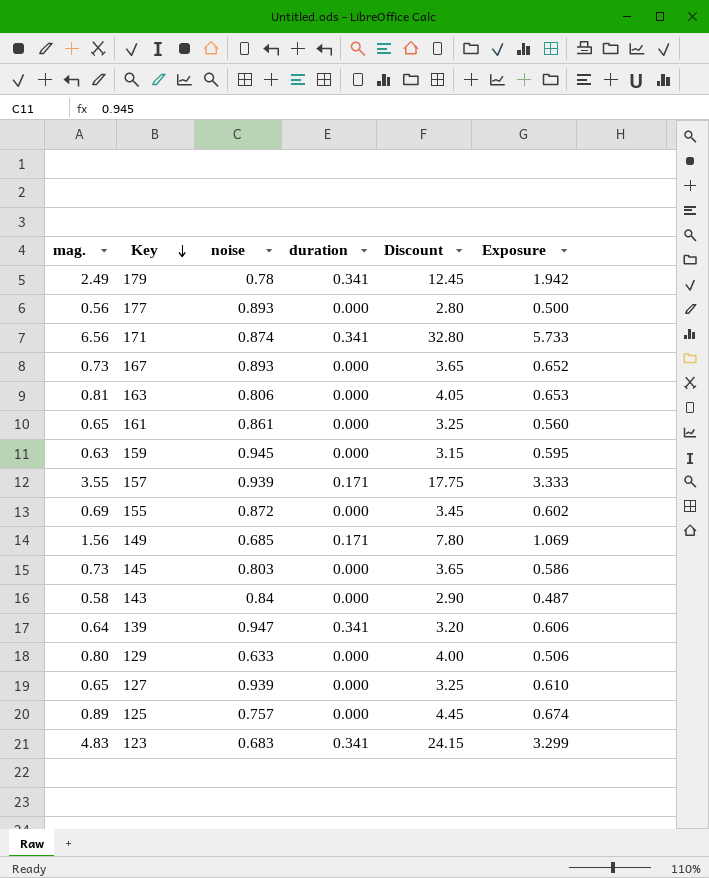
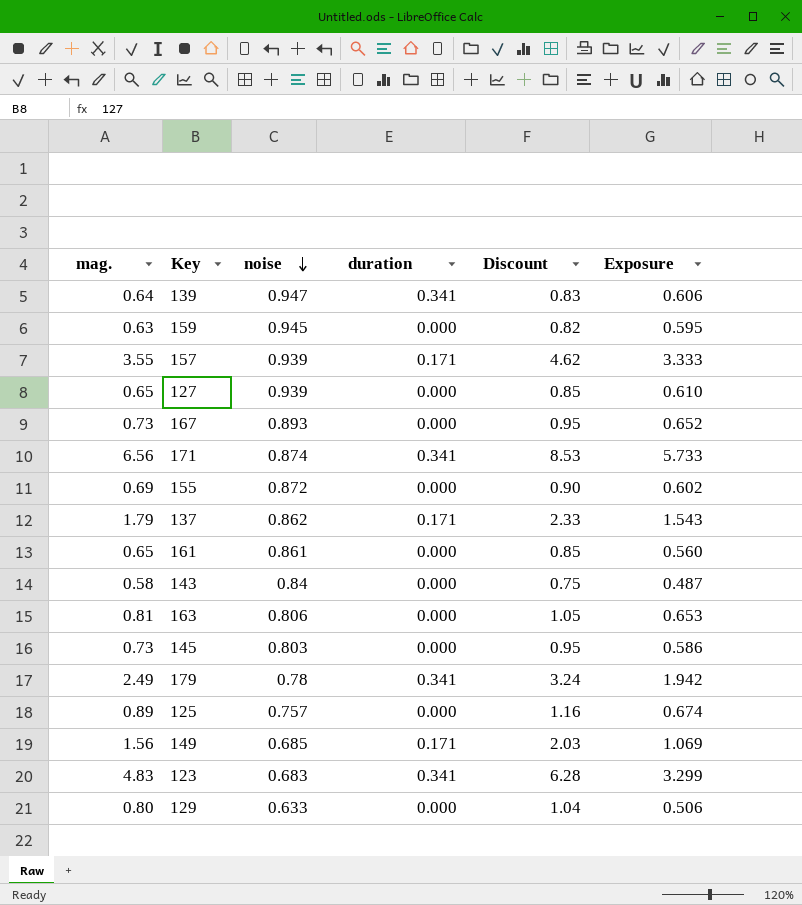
row order: Key descending -> noise descending
column Discount | formula: [mag.] * 5 -> [mag.] * 1.3
row 177: 0.56 | 0.893 | 0.000 | 2.80 | 0.500 -> none
row 137: none -> 1.79 | 0.862 | 0.171 | 2.33 | 1.543

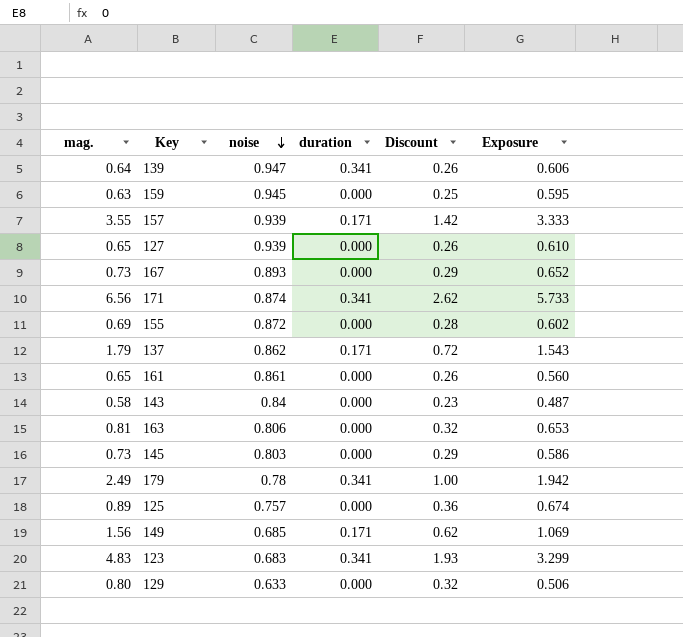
column Discount | formula: [mag.] * 1.3 -> [mag.] * 0.4

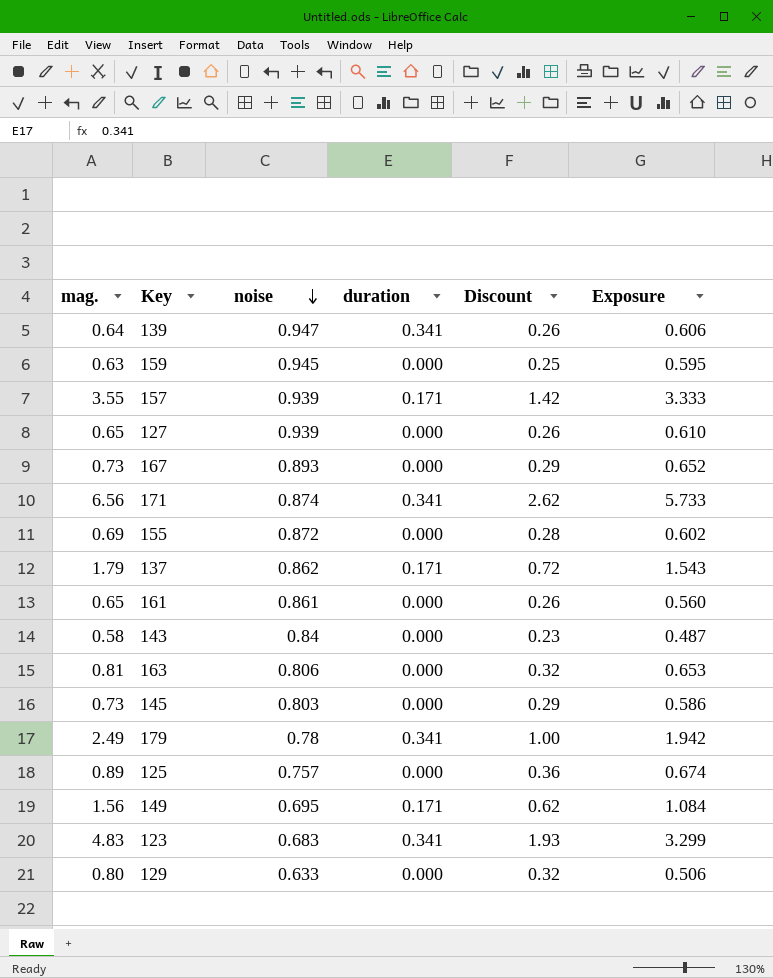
149 | noise: 0.685 -> 0.695
149 | Exposure: 1.069 -> 1.084

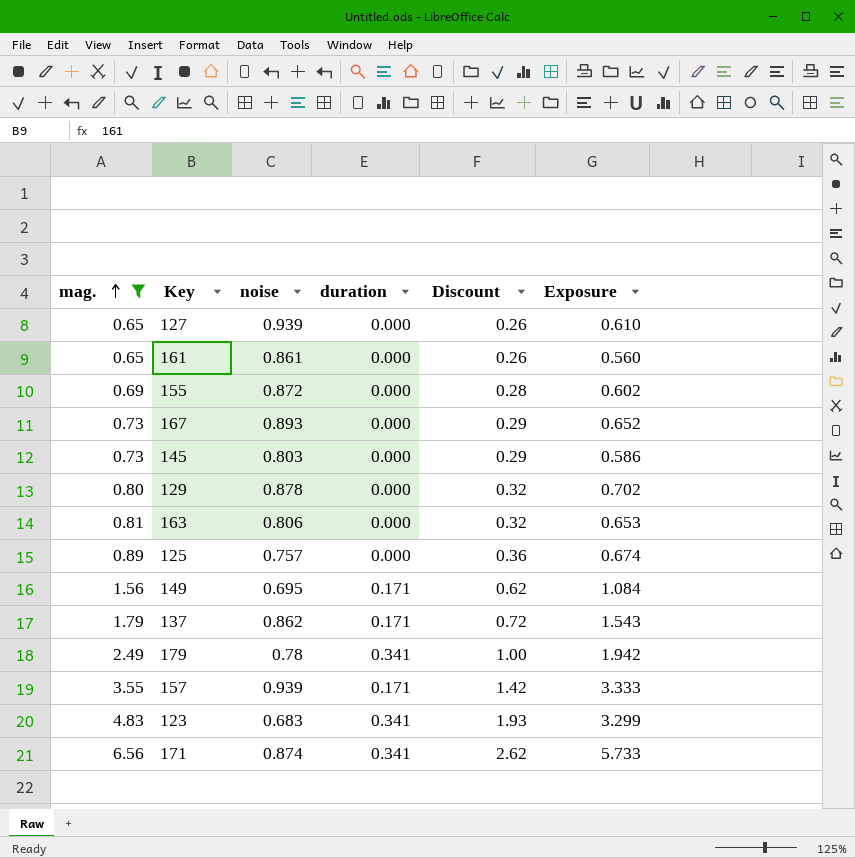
filter: none -> mag. >= 0.65
row order: noise descending -> mag. ascending
129 | noise: 0.633 -> 0.878
129 | Exposure: 0.506 -> 0.702

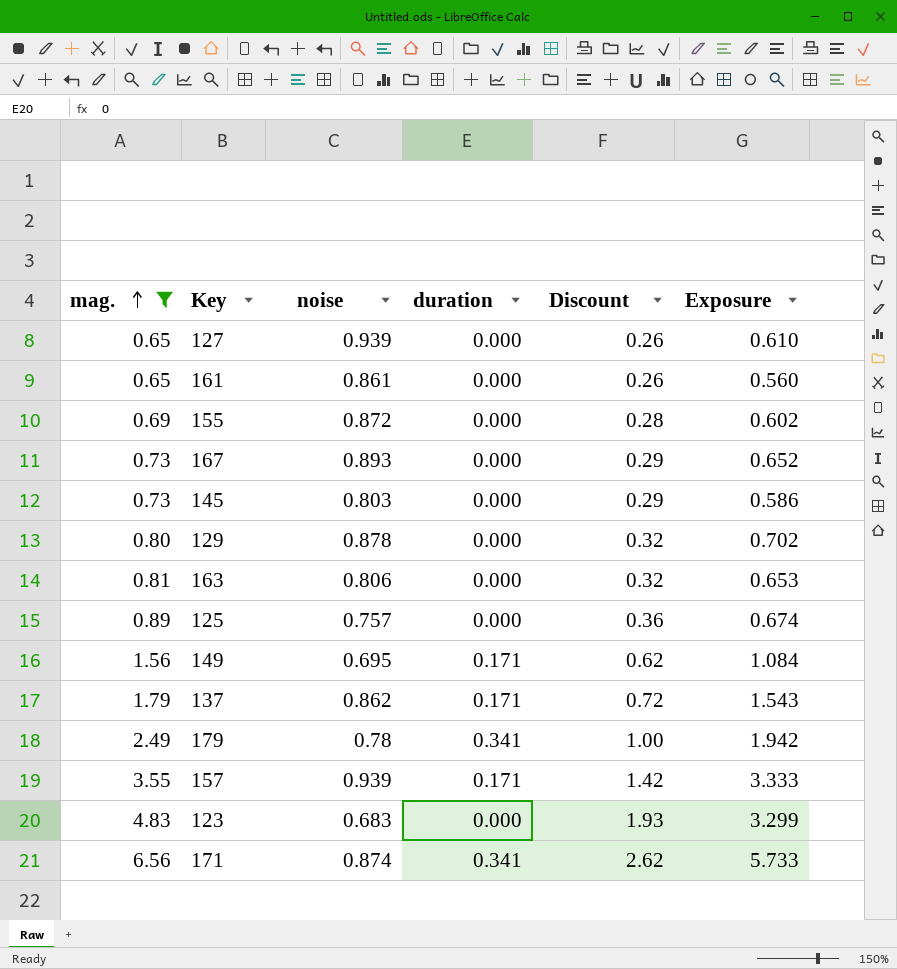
123 | duration: 0.341 -> 0.000

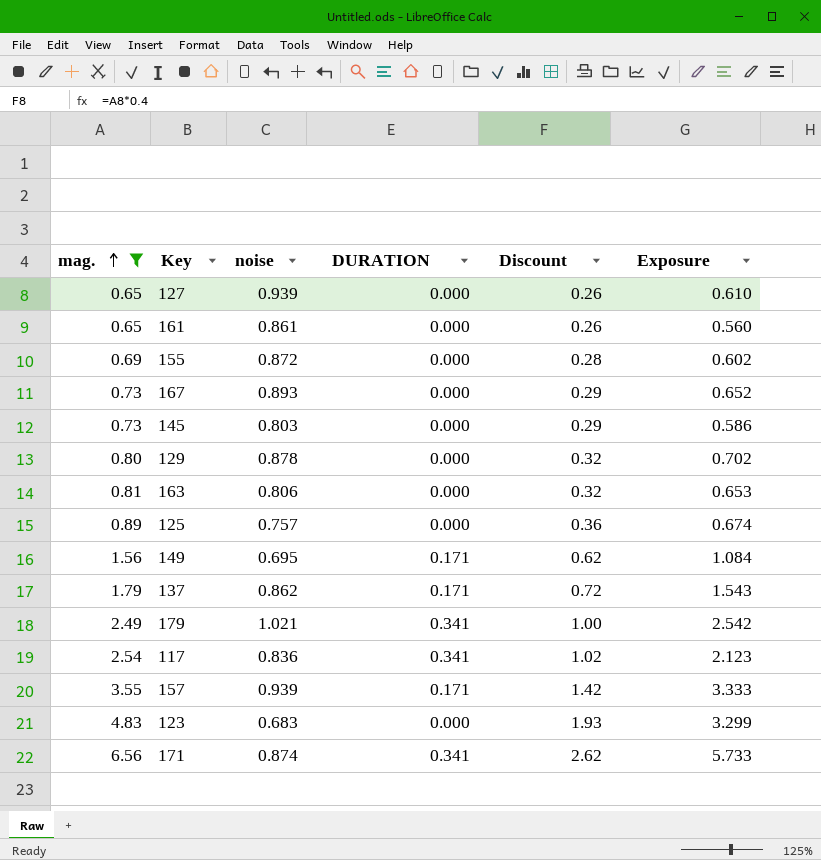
column name: duration -> DURATION
179 | noise: 0.78 -> 1.021
179 | Exposure: 1.942 -> 2.542
row 117: none -> 2.54 | 0.836 | 0.341 | 1.02 | 2.123

